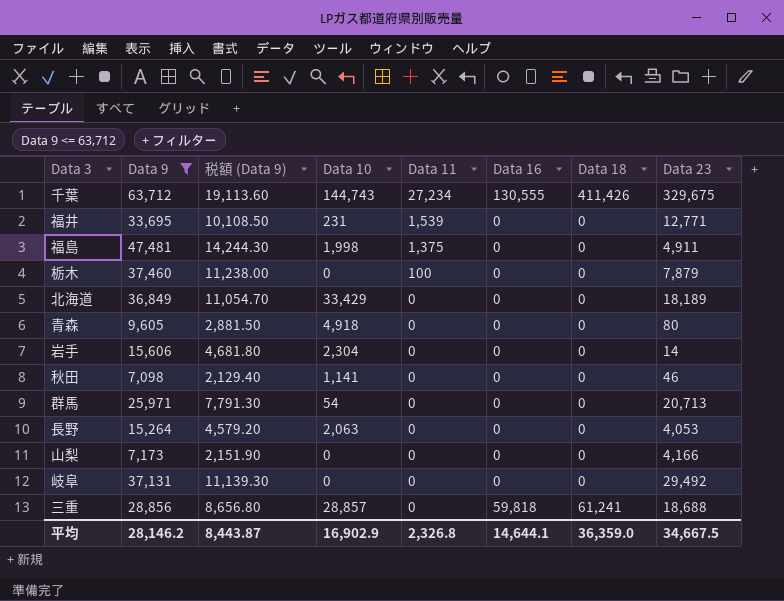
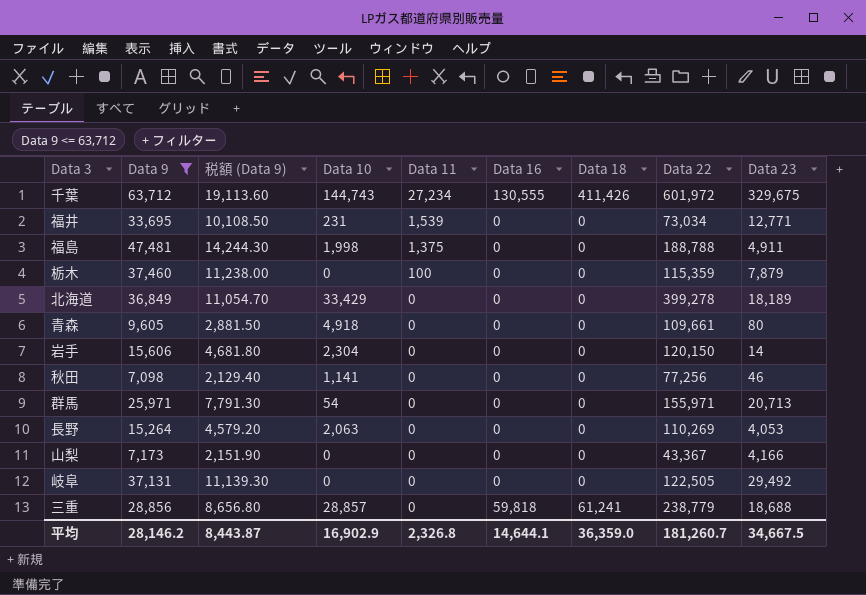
column Data 22 | position: none -> 8

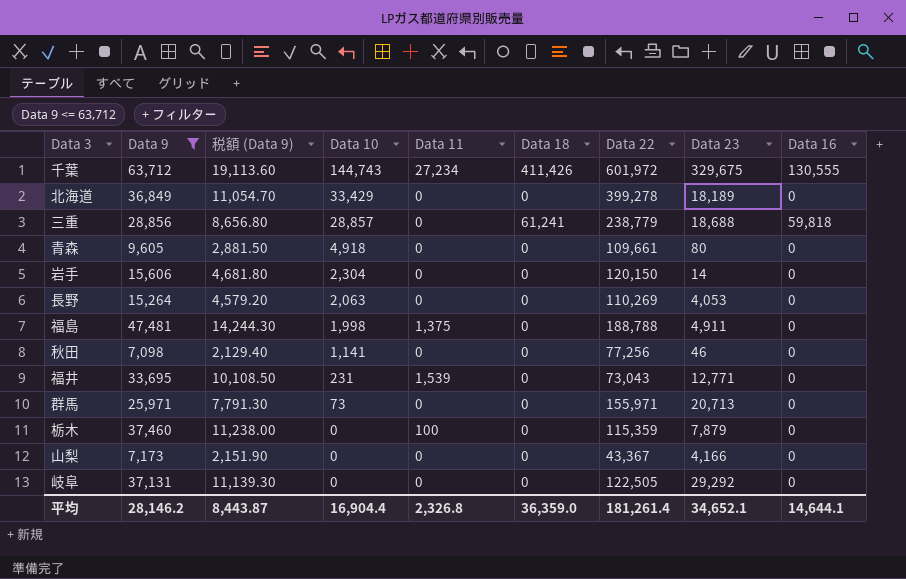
row order: Data 11 descending -> Data 10 descending
column Data 16 | position: 6 -> 9
福井 | Data 22: 73,034 -> 73,043
群馬 | Data 10: 54 -> 73
岐阜 | Data 23: 29,492 -> 29,292
平均 | Data 10: 16,902.9 -> 16,904.4
平均 | Data 22: 181,260.7 -> 181,261.4
平均 | Data 23: 34,667.5 -> 34,652.1

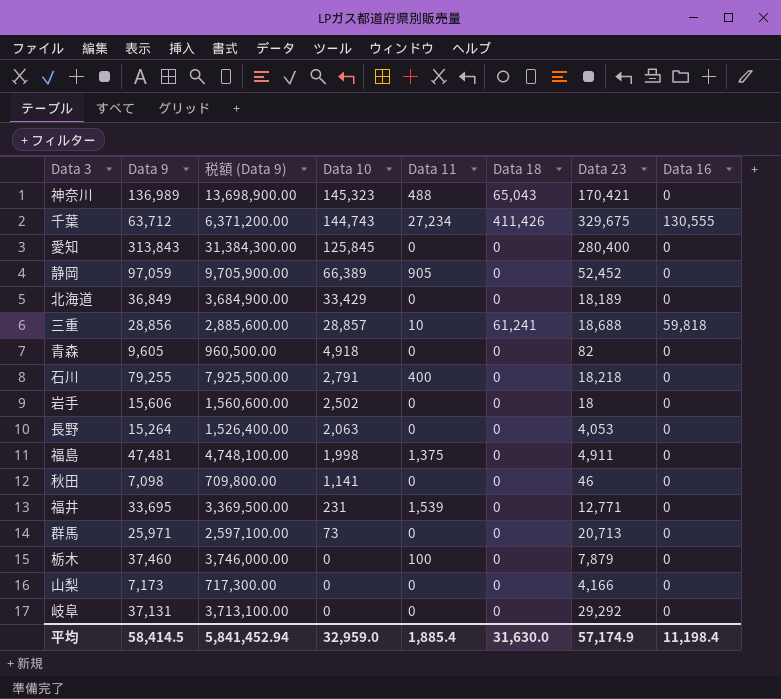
filter: Data 9 <= 63,712 -> none
column Data 22 | position: 7 -> none
column 税額 (Data 9) | formula: [Data 9] * 0.3 -> [Data 9] * 100
三重 | Data 11: 0 -> 10
青森 | Data 23: 80 -> 82
岩手 | Data 10: 2,304 -> 2,502
岩手 | Data 23: 14 -> 18
平均 | Data 9: 28,146.2 -> 58,414.5
平均 | 税額 (Data 9): 8,443.87 -> 5,841,452.94
平均 | Data 10: 16,904.4 -> 32,959.0
平均 | Data 11: 2,326.8 -> 1,885.4
平均 | Data 18: 36,359.0 -> 31,630.0
平均 | Data 23: 34,652.1 -> 57,174.9
平均 | Data 16: 14,644.1 -> 11,198.4

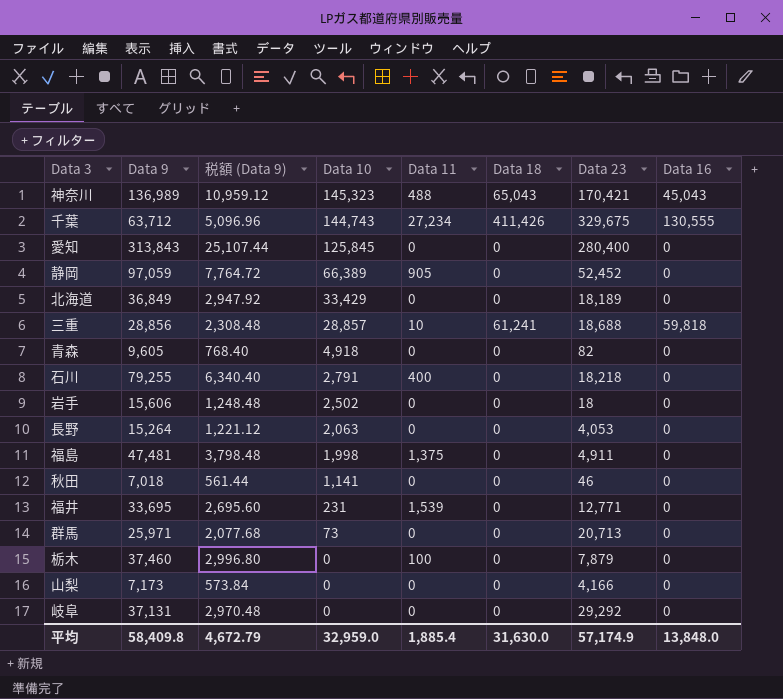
column 税額 (Data 9) | formula: [Data 9] * 100 -> [Data 9] * 0.08
神奈川 | Data 16: 0 -> 45,043
秋田 | Data 9: 7,098 -> 7,018
平均 | Data 9: 58,414.5 -> 58,409.8
平均 | 税額 (Data 9): 5,841,452.94 -> 4,672.79
平均 | Data 16: 11,198.4 -> 13,848.0

